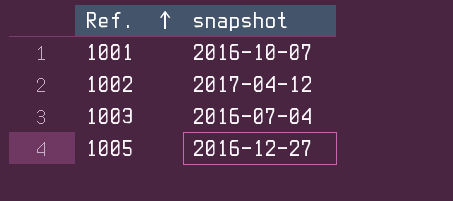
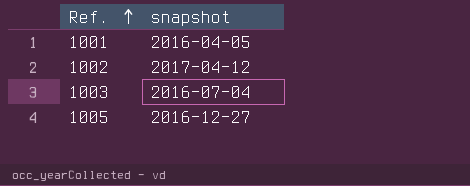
1001 | snapshot: 2016-10-07 -> 2016-04-05

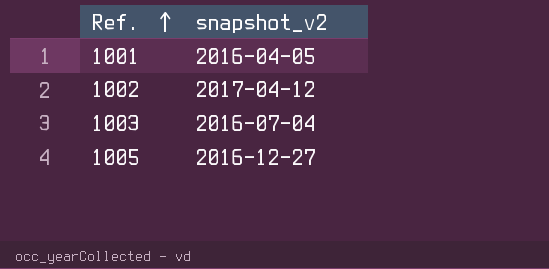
column name: snapshot -> snapshot_v2

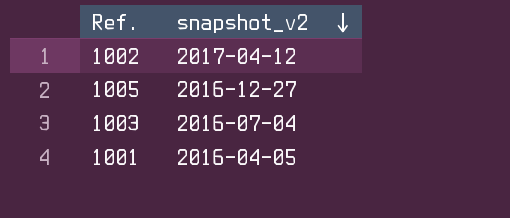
row order: Ref. ascending -> snapshot_v2 descending

